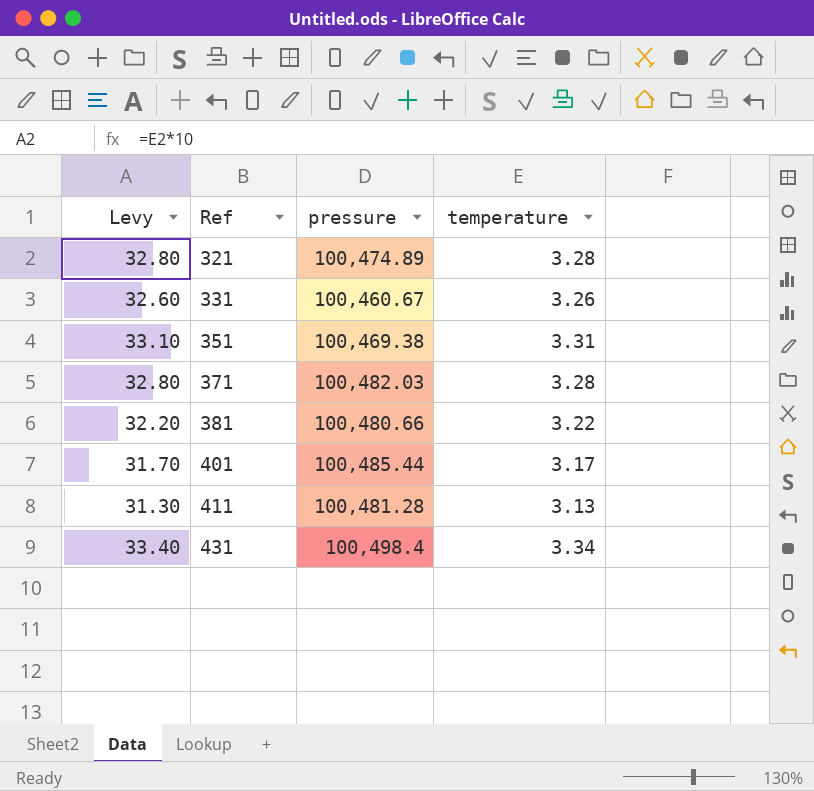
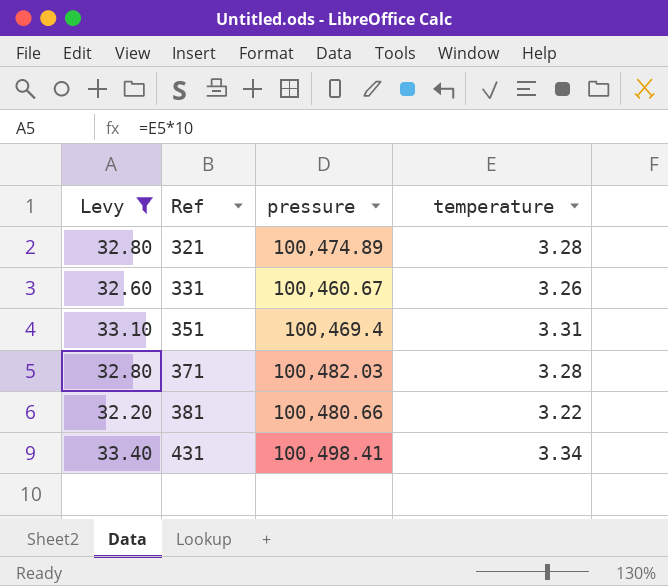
filter: none -> Levy >= 32.20
351 | pressure: 100,469.38 -> 100,469.4
431 | pressure: 100,498.4 -> 100,498.41

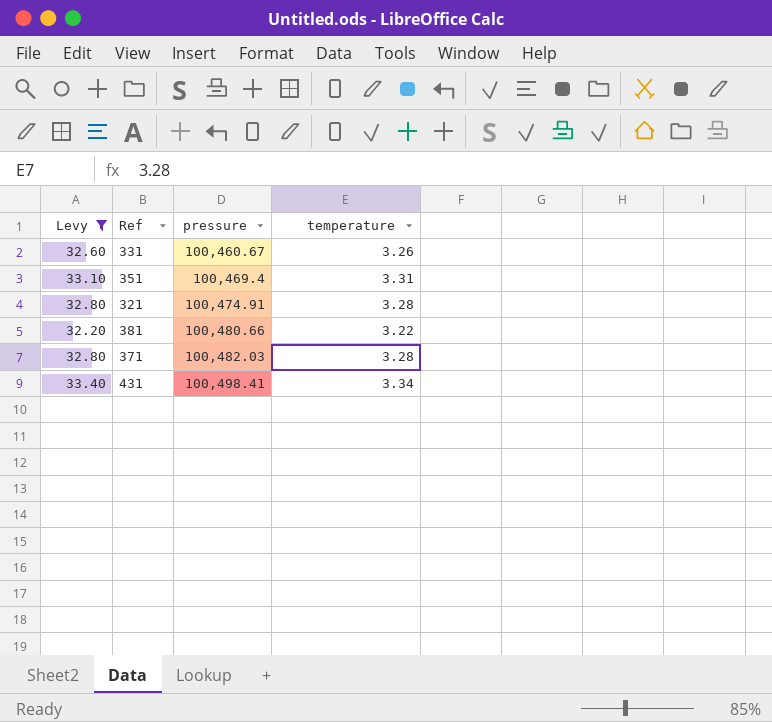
row order: Ref ascending -> pressure ascending
321 | pressure: 100,474.89 -> 100,474.91

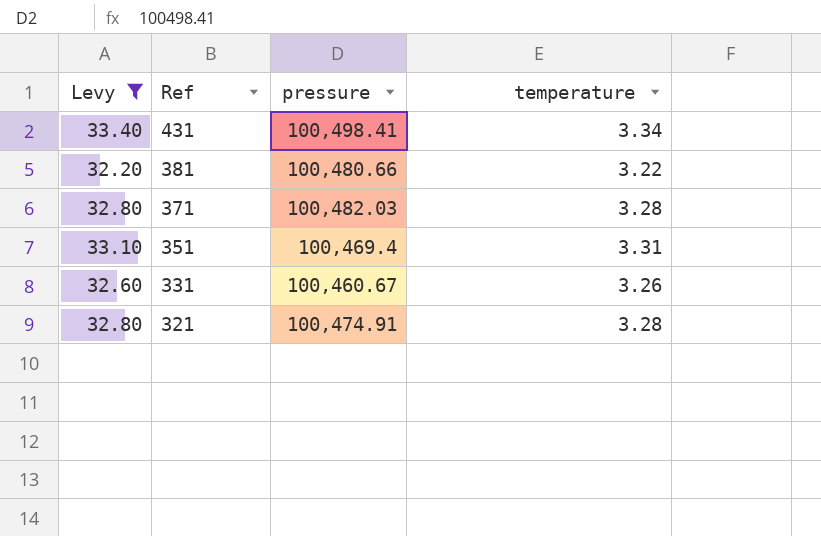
row order: pressure ascending -> Ref descending

